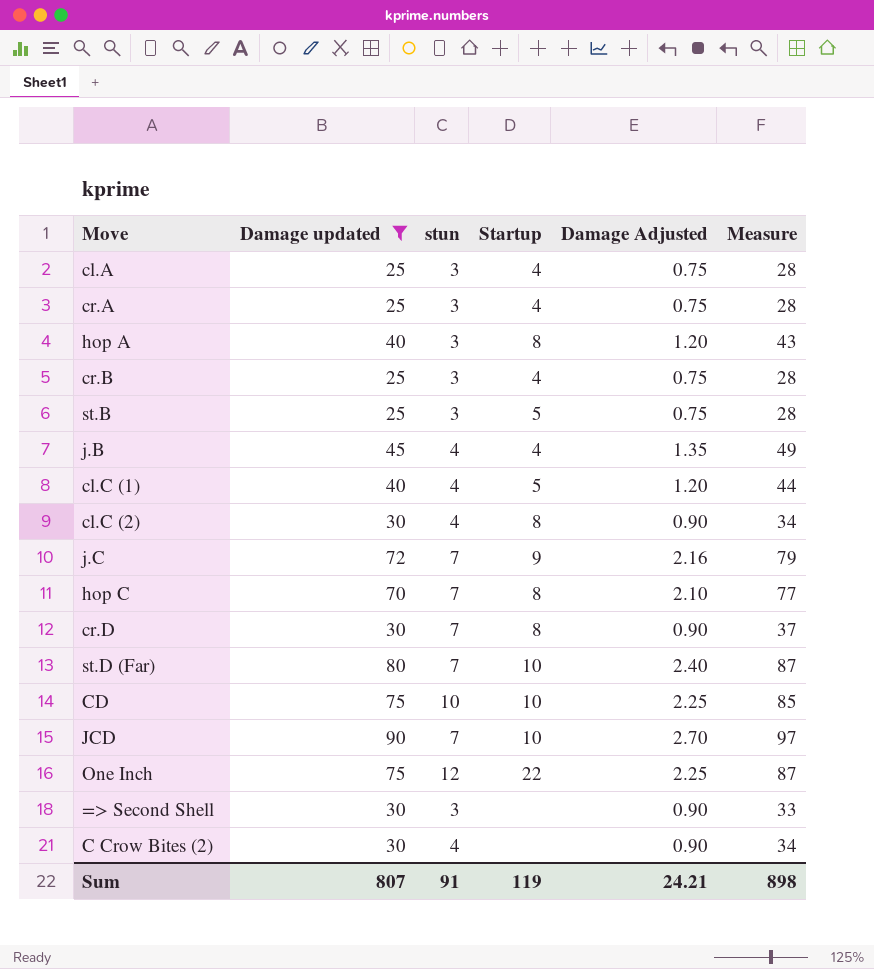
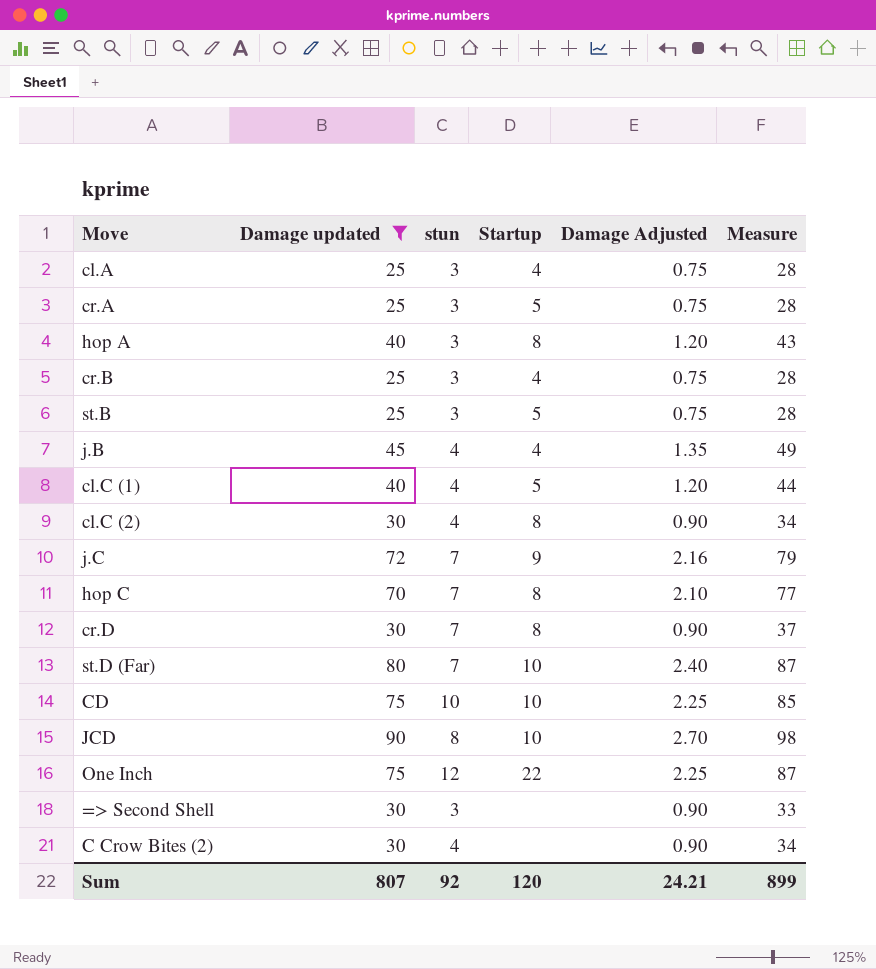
cr.A | Startup: 4 -> 5
JCD | stun: 7 -> 8
JCD | Measure: 97 -> 98
Sum | stun: 91 -> 92
Sum | Startup: 119 -> 120
Sum | Measure: 898 -> 899

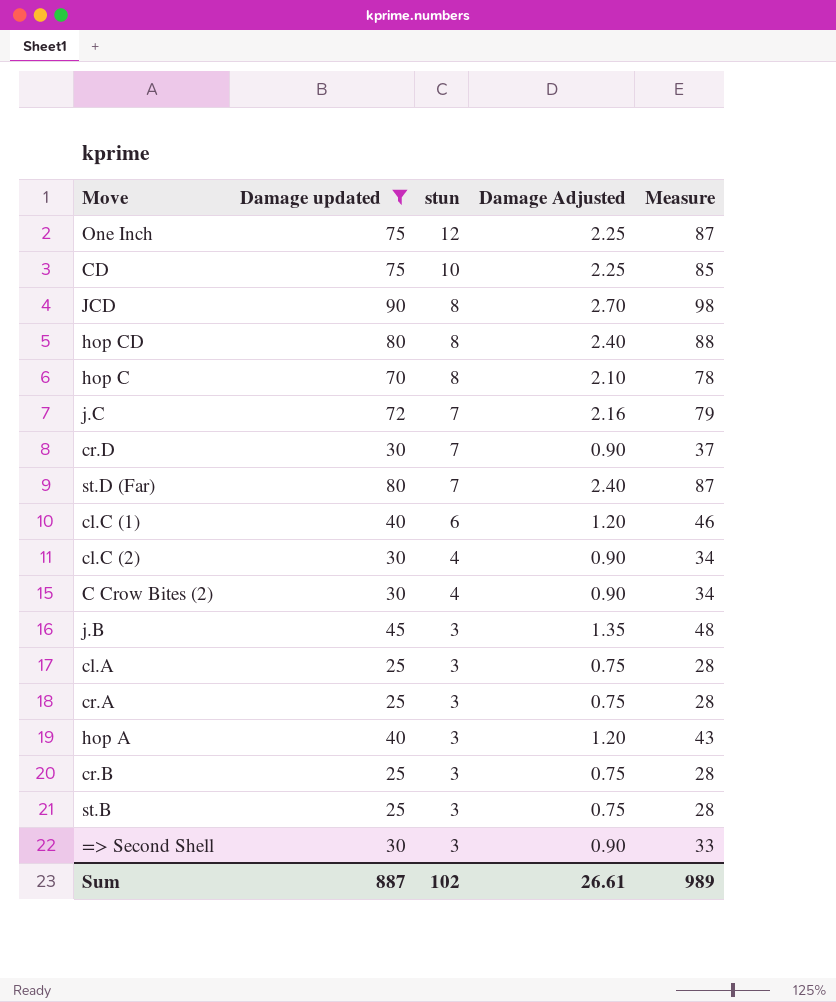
row order: none -> stun descending
column Startup | position: 4 -> none
row hop CD: none -> 80 | 8 | 2.40 | 88
hop C | stun: 7 -> 8
hop C | Measure: 77 -> 78
cl.C (1) | stun: 4 -> 6
cl.C (1) | Measure: 44 -> 46
j.B | stun: 4 -> 3
j.B | Measure: 49 -> 48
Sum | Damage updated: 807 -> 887
Sum | stun: 92 -> 102
Sum | Damage Adjusted: 24.21 -> 26.61
Sum | Measure: 899 -> 989

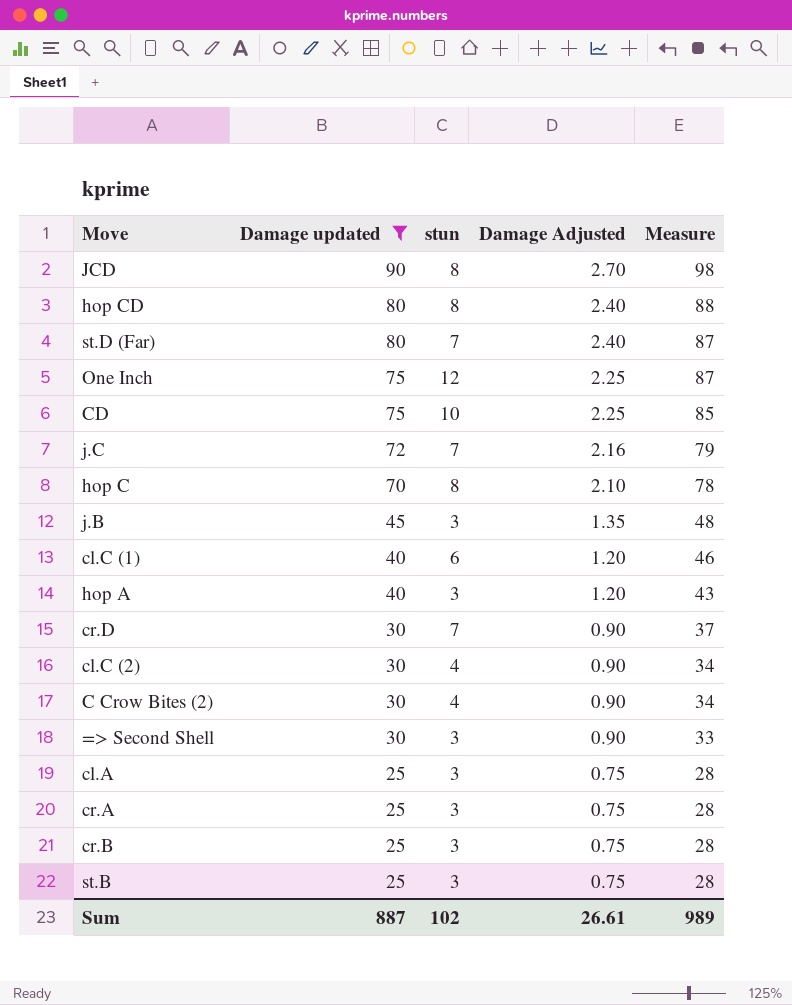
row order: stun descending -> Damage updated descending

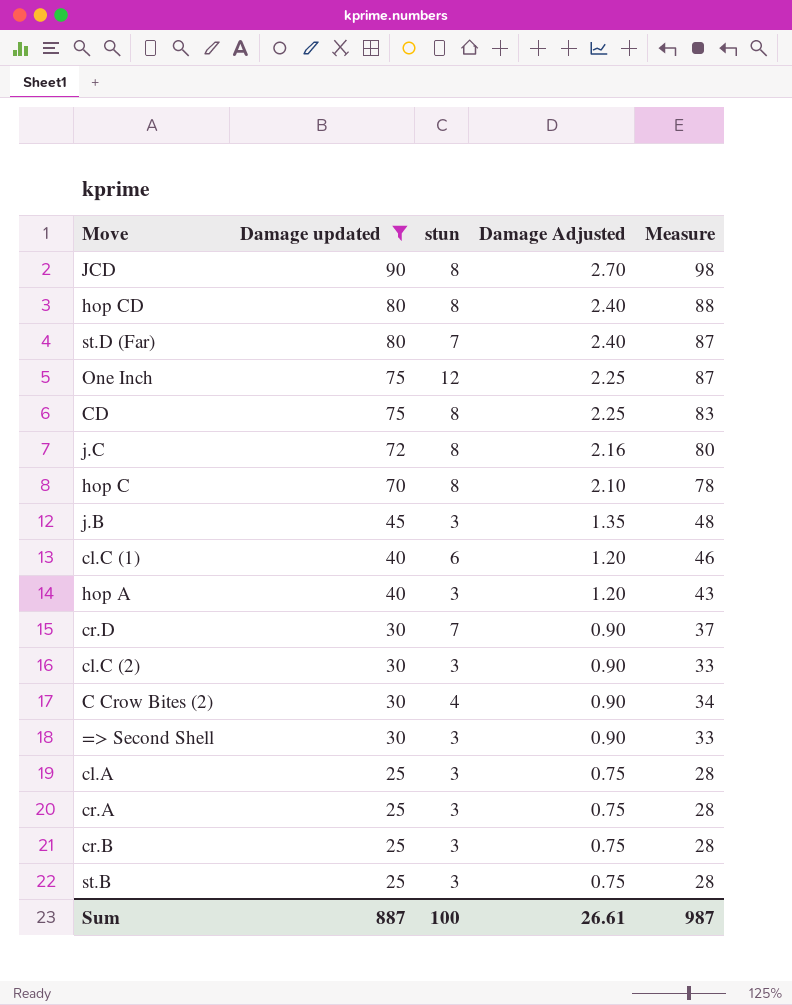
CD | stun: 10 -> 8
CD | Measure: 85 -> 83
j.C | stun: 7 -> 8
j.C | Measure: 79 -> 80
cl.C (2) | stun: 4 -> 3
cl.C (2) | Measure: 34 -> 33
Sum | stun: 102 -> 100
Sum | Measure: 989 -> 987

